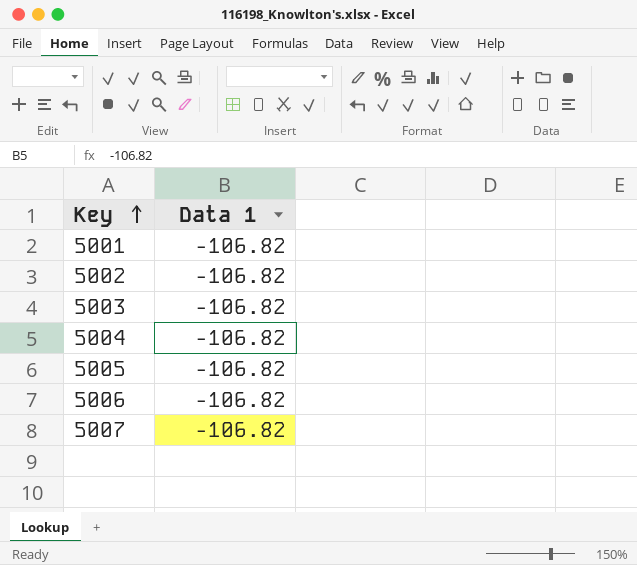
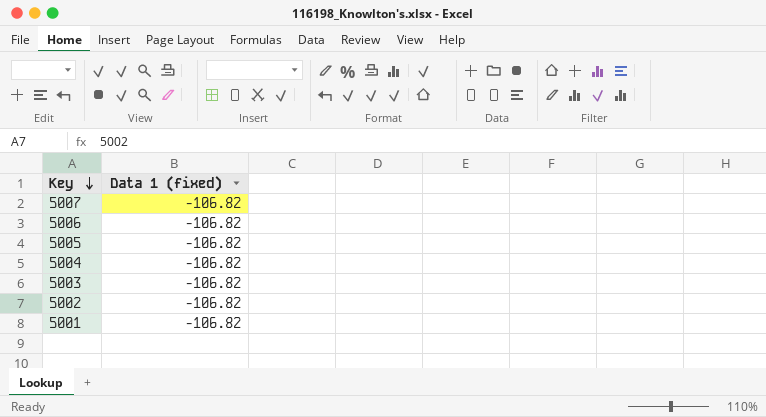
row order: Key ascending -> Key descending
column name: Data 1 -> Data 1 (fixed)

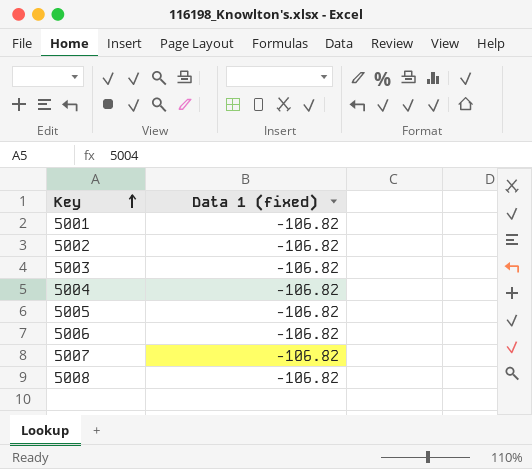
row order: Key descending -> Key ascending
row 5008: none -> -106.82

